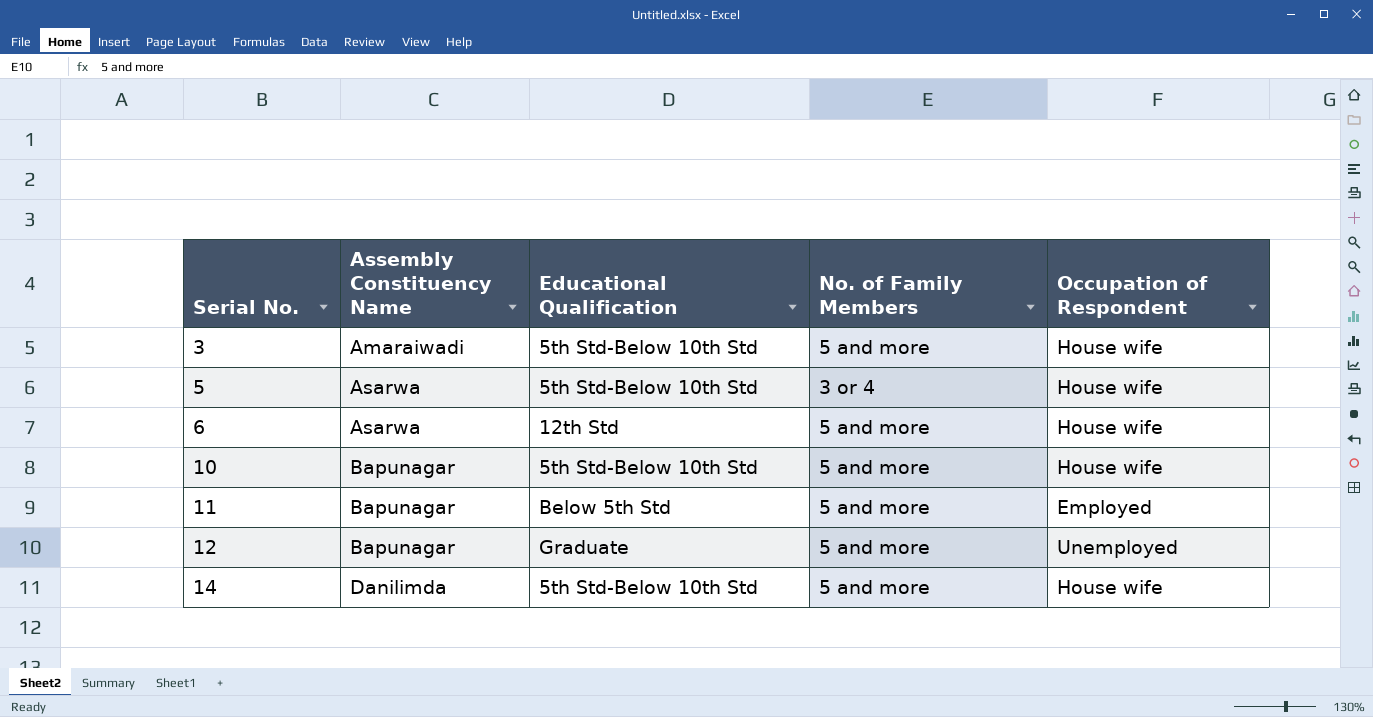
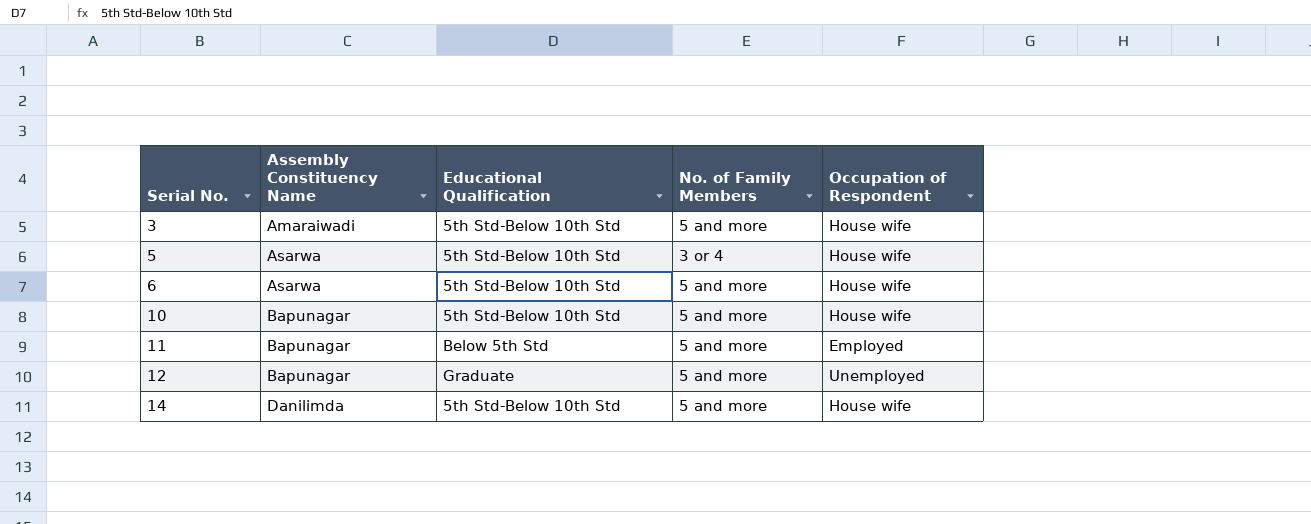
6 | Educational Qualification: 12th Std -> 5th Std-Below 10th Std

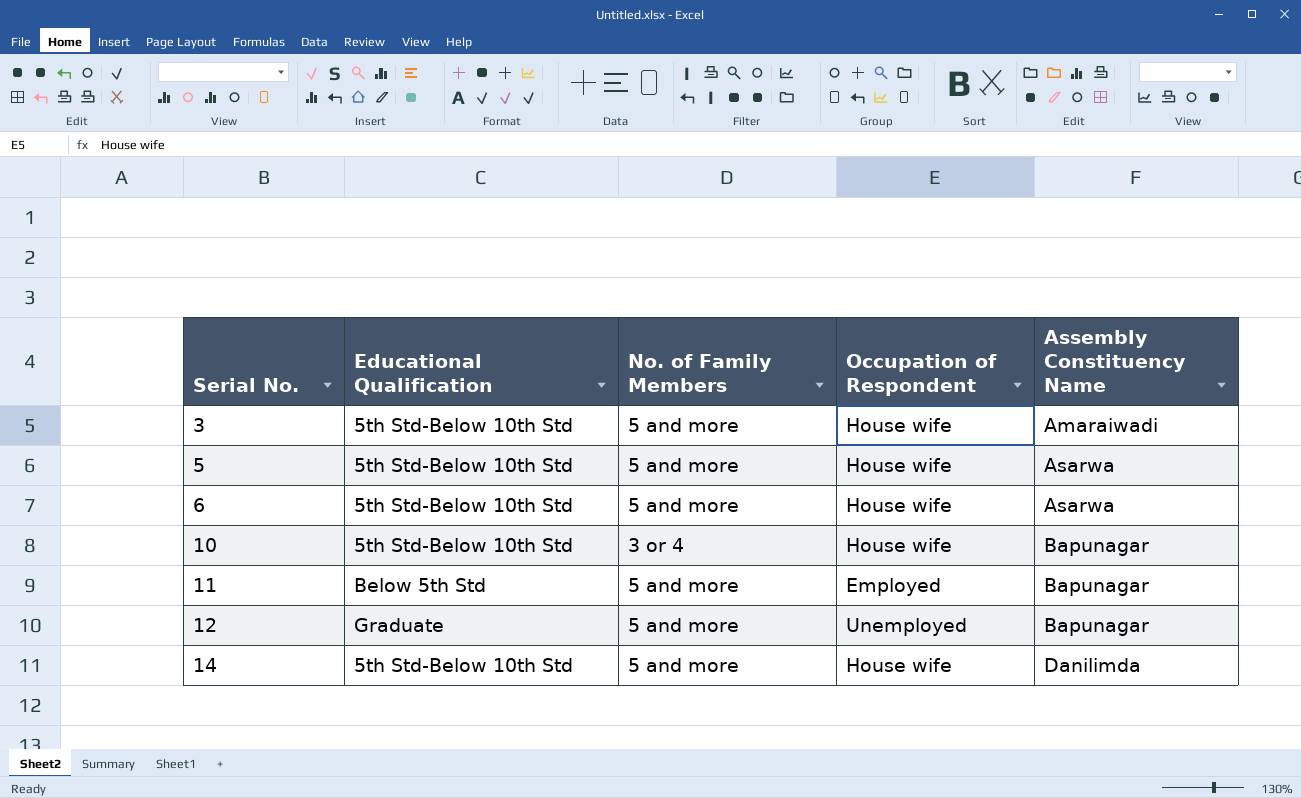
column Assembly Constituency Name | position: 2 -> 5
5 | No. of Family Members: 3 or 4 -> 5 and more
10 | No. of Family Members: 5 and more -> 3 or 4

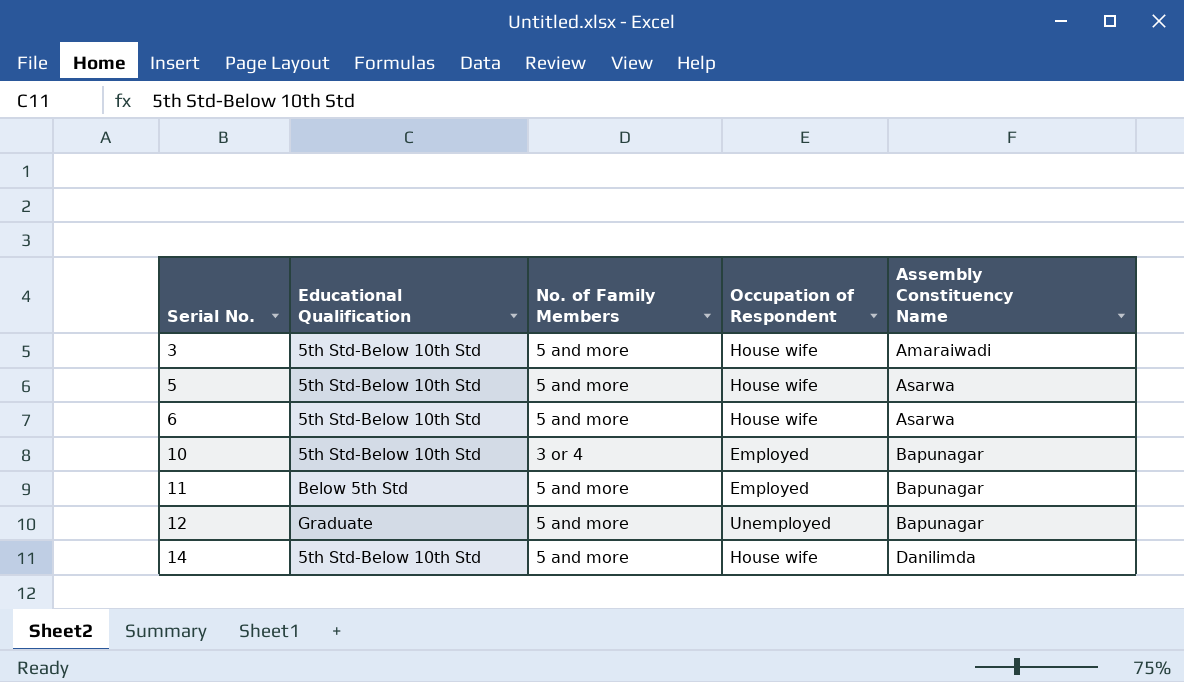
10 | Occupation of Respondent: House wife -> Employed

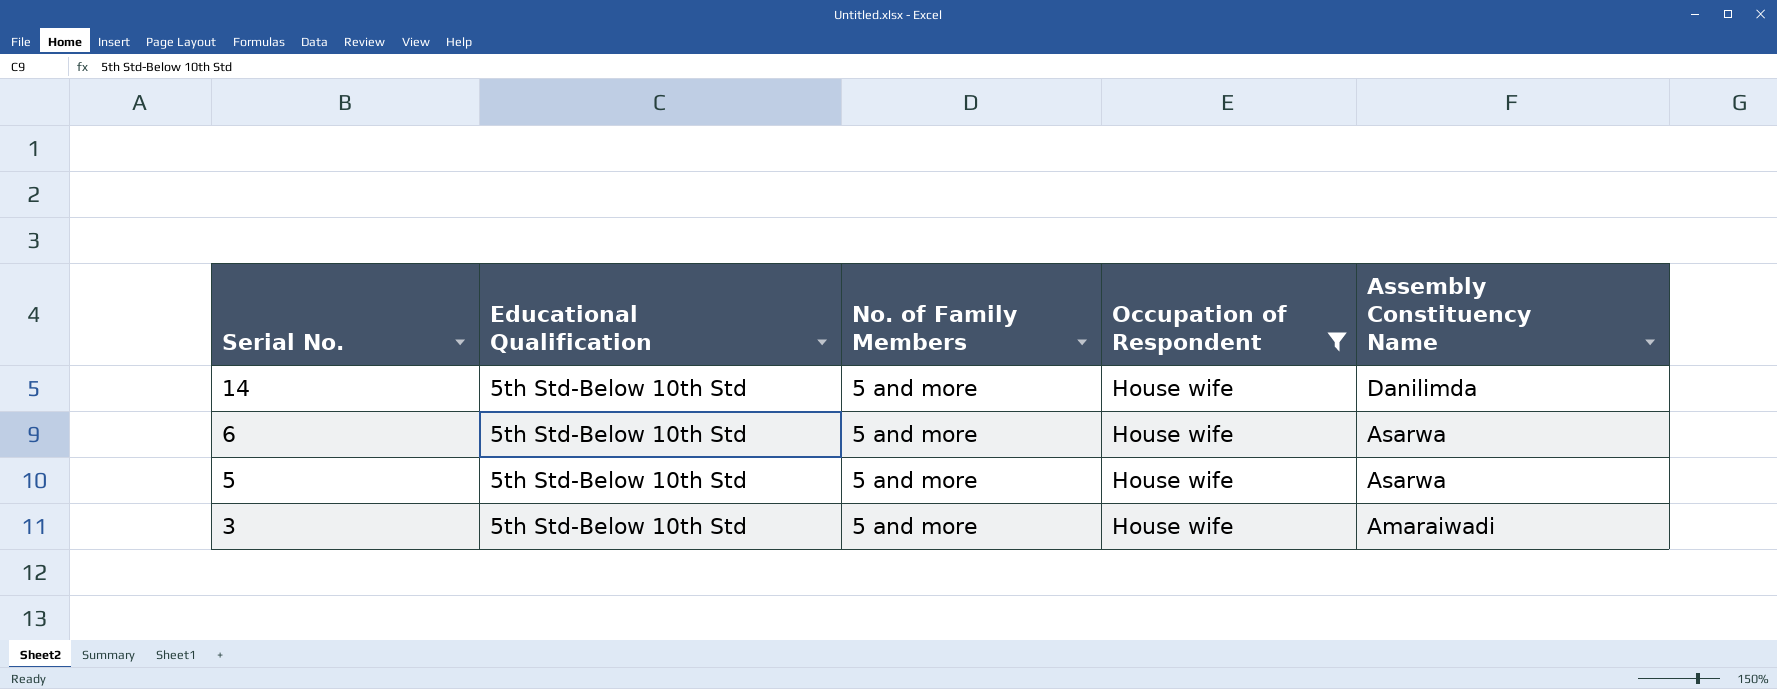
filter: none -> Occupation of Respondent = House wife
row order: Serial No. ascending -> Serial No. descending

